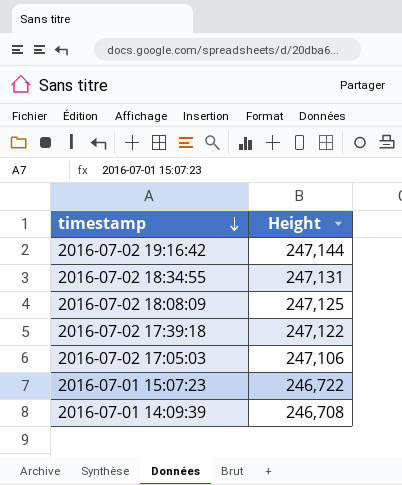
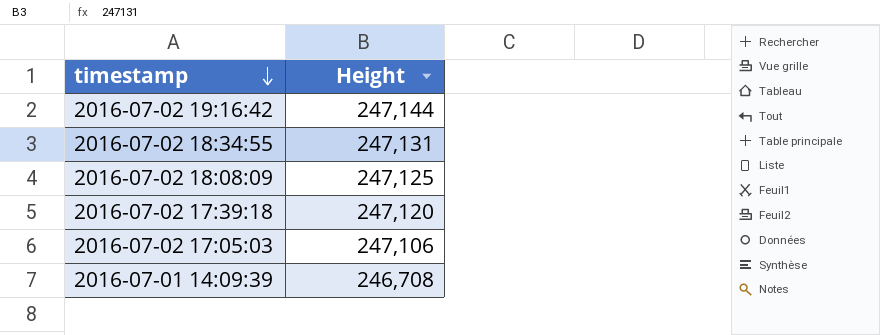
row 2016-07-01 15:07:23: 246,722 -> none
2016-07-02 17:39:18 | Height: 247,122 -> 247,120

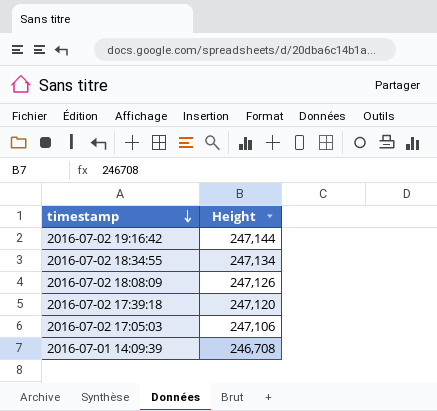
2016-07-02 18:34:55 | Height: 247,131 -> 247,134
2016-07-02 18:08:09 | Height: 247,125 -> 247,126

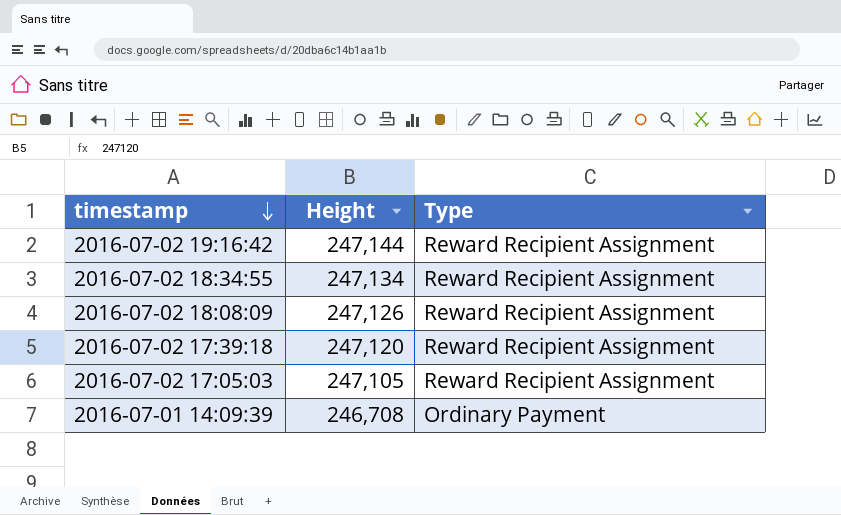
column Type | position: none -> 3
2016-07-02 17:05:03 | Height: 247,106 -> 247,105

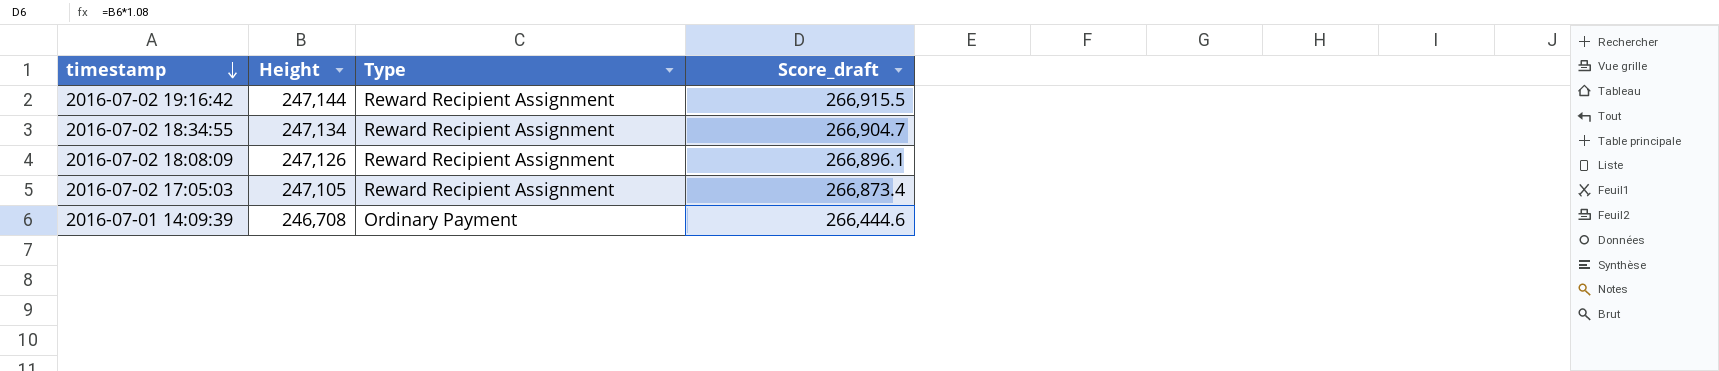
column Score_draft | formula: none -> [Height] * 1.08
row 2016-07-02 17:39:18: 247,120 | Reward Recipient Assignment -> none

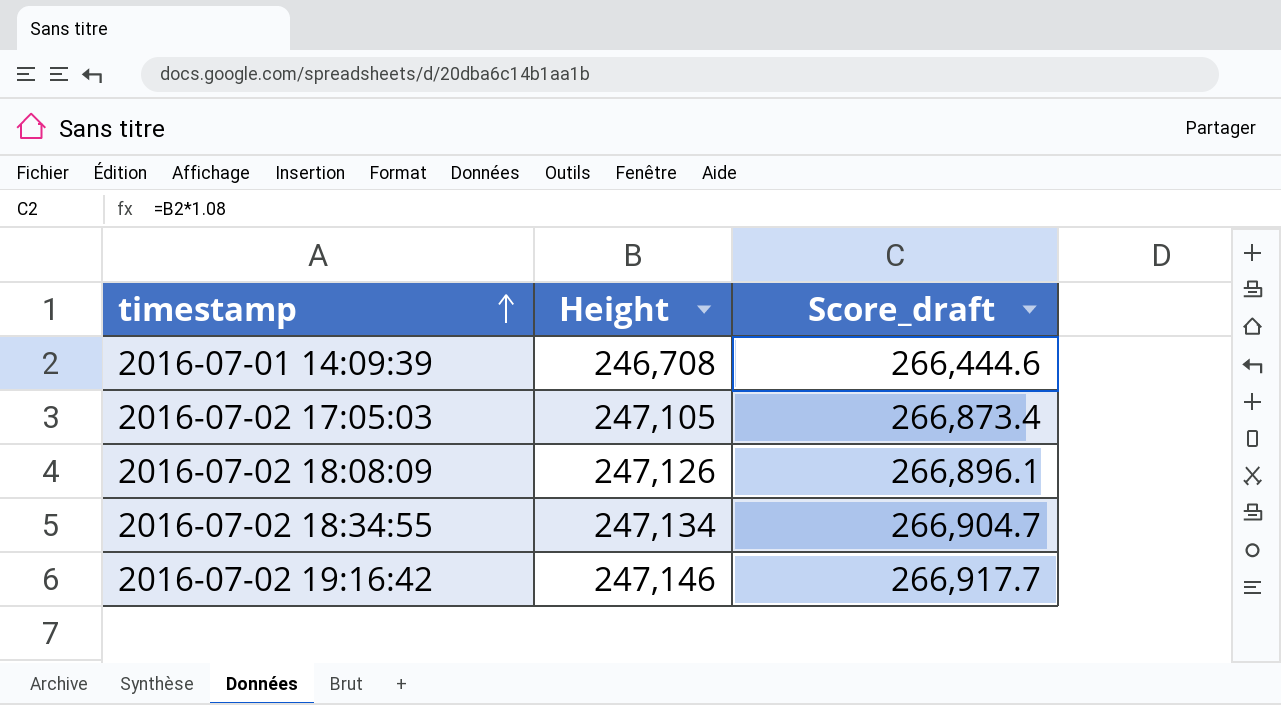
row order: timestamp descending -> timestamp ascending
column Type | position: 3 -> none
2016-07-02 19:16:42 | Height: 247,144 -> 247,146
2016-07-02 19:16:42 | Score_draft: 266,915.5 -> 266,917.7

